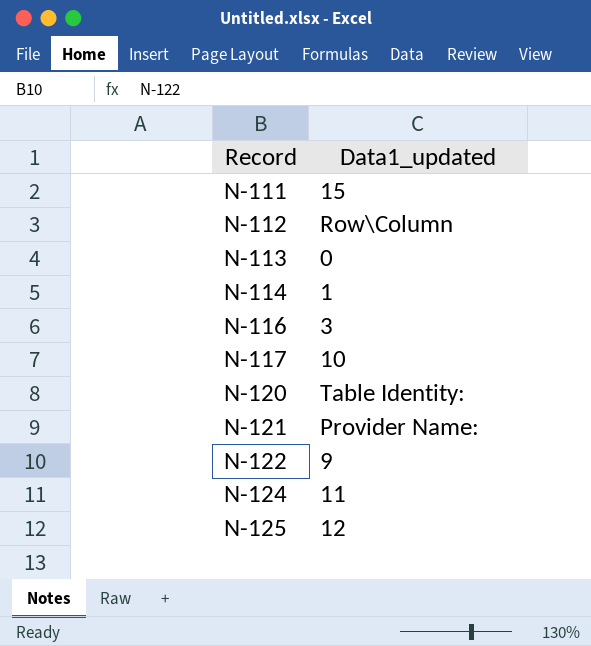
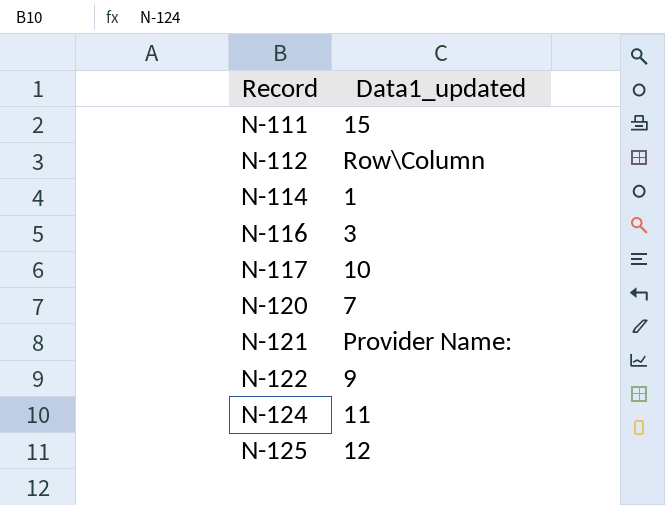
row N-113: 0 -> none
N-120 | Data1_updated: Table Identity: -> 7

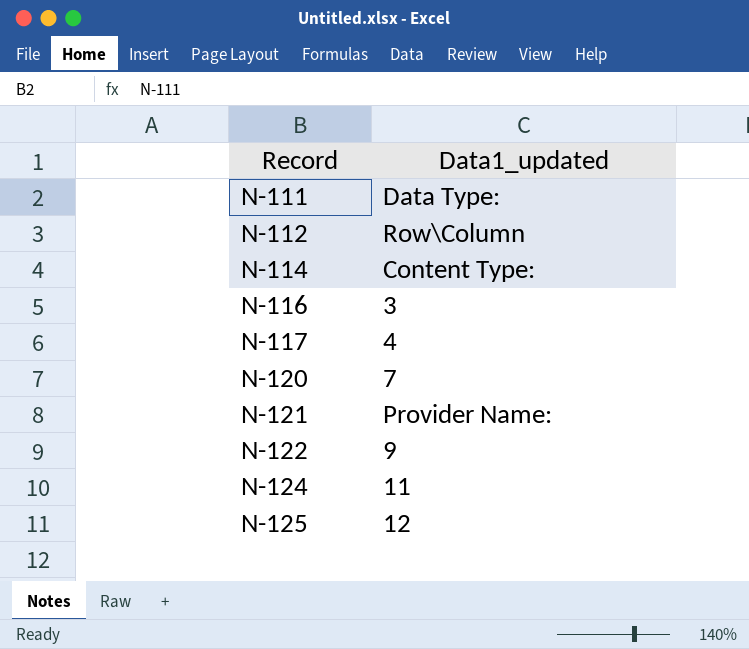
N-111 | Data1_updated: 15 -> Data Type:
N-114 | Data1_updated: 1 -> Content Type:
N-117 | Data1_updated: 10 -> 4

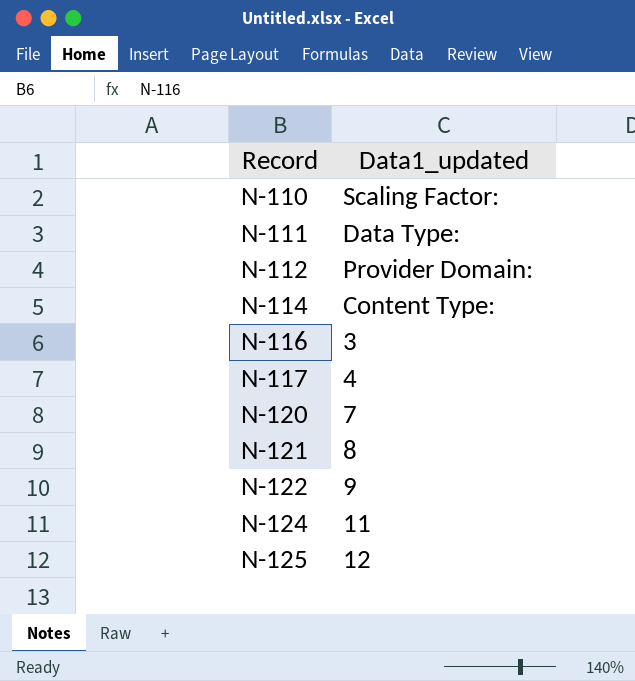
row N-110: none -> Scaling Factor:
N-112 | Data1_updated: Row\Column -> Provider Domain:
N-121 | Data1_updated: Provider Name: -> 8

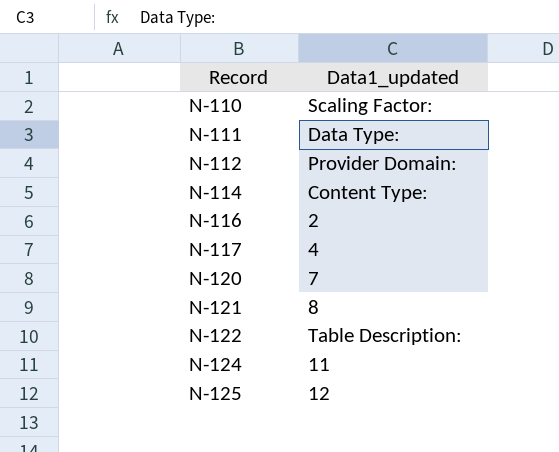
N-116 | Data1_updated: 3 -> 2
N-122 | Data1_updated: 9 -> Table Description:

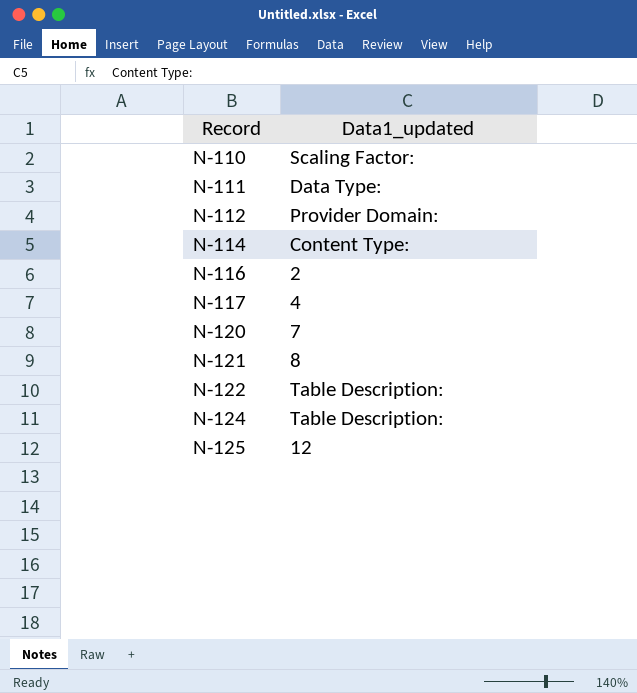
N-124 | Data1_updated: 11 -> Table Description:

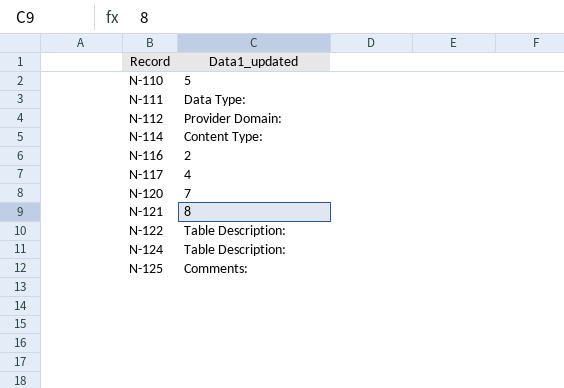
N-110 | Data1_updated: Scaling Factor: -> 5
N-125 | Data1_updated: 12 -> Comments:

